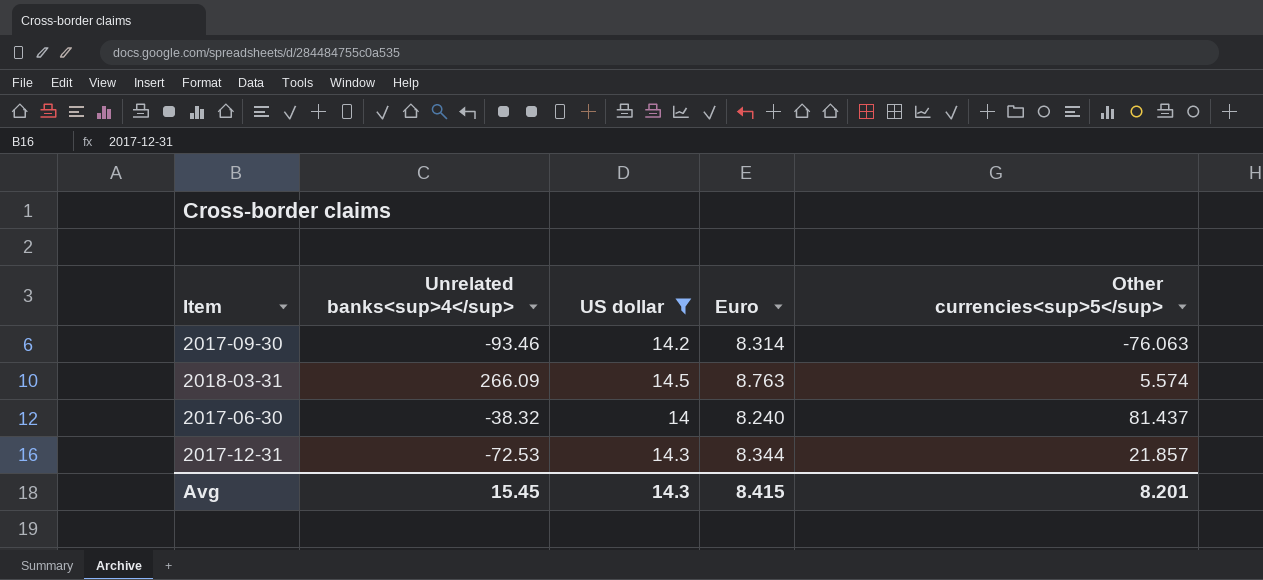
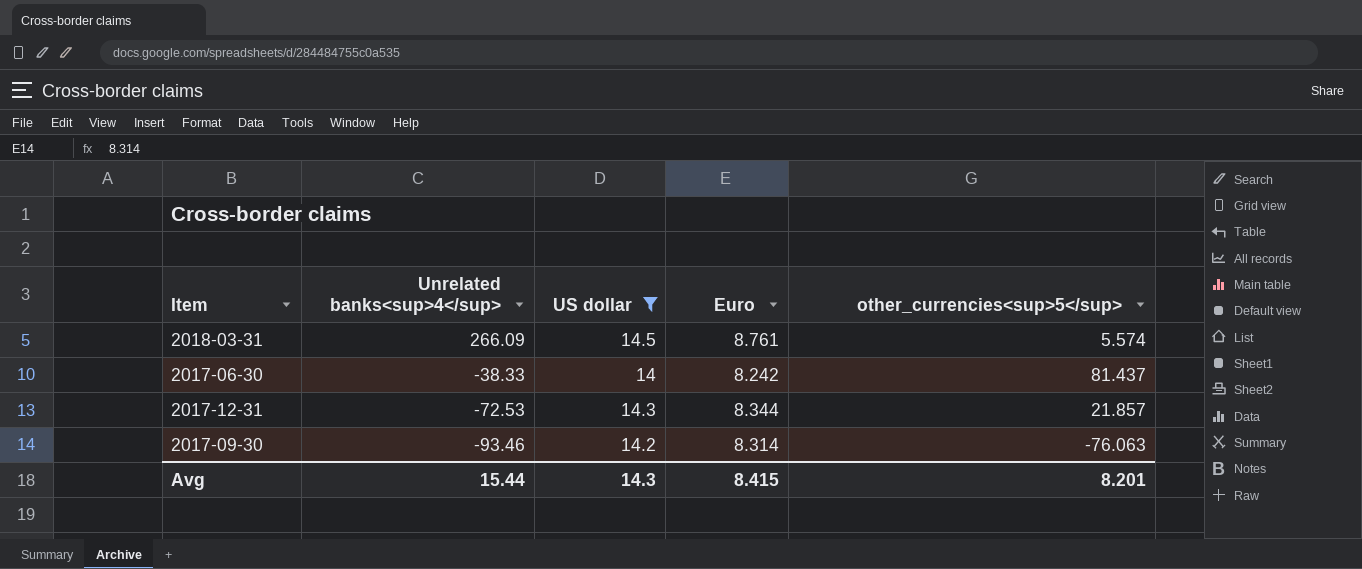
row order: none -> Unrelated banks<sup>4</sup> descending
column name: Other currencies<sup>5</sup> -> other_currencies<sup>5</sup>
2018-03-31 | Euro: 8.763 -> 8.761
2017-06-30 | Unrelated banks<sup>4</sup>: -38.32 -> -38.33
2017-06-30 | Euro: 8.240 -> 8.242
Avg | Unrelated banks<sup>4</sup>: 15.45 -> 15.44

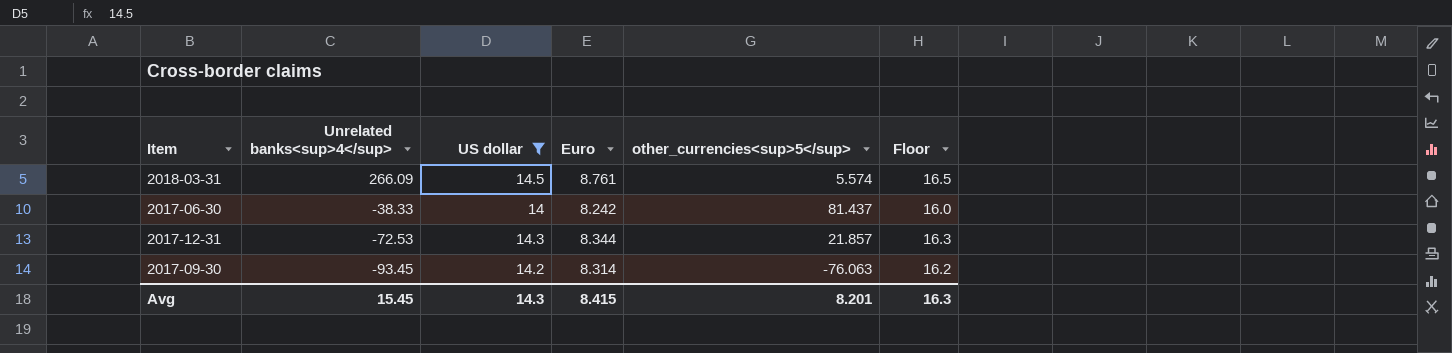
column Floor | formula: none -> [US dollar] + 2
2017-09-30 | Unrelated banks<sup>4</sup>: -93.46 -> -93.45
Avg | Unrelated banks<sup>4</sup>: 15.44 -> 15.45

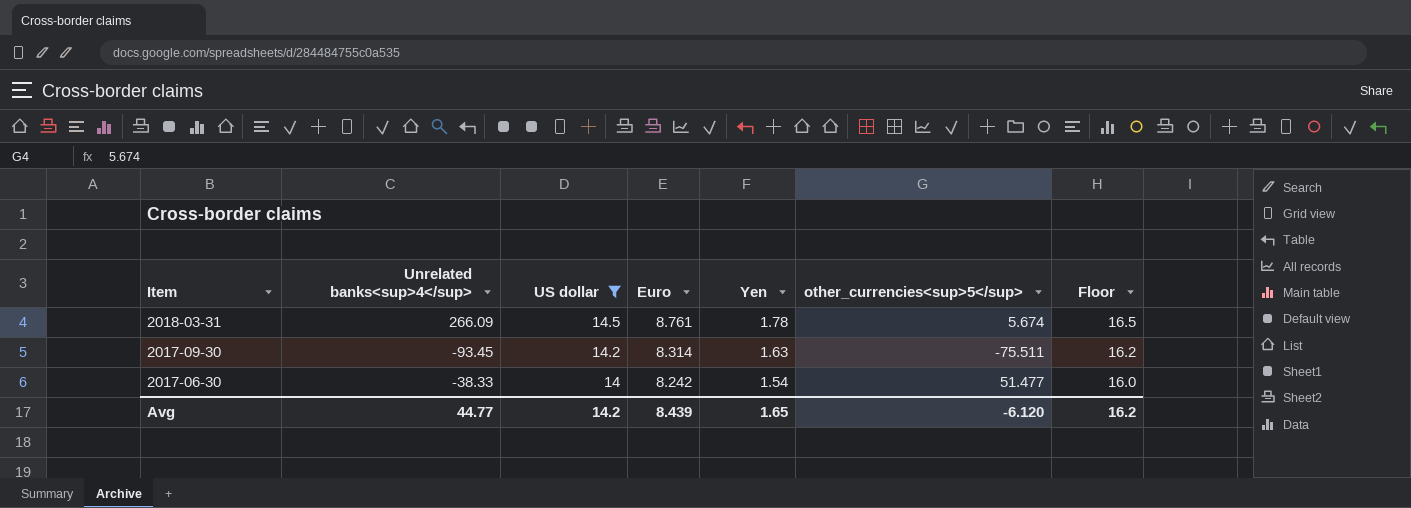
row order: Unrelated banks<sup>4</sup> descending -> Item descending
column Yen | position: none -> 5
row 2017-12-31: -72.53 | 14.3 | 8.344 | 21.857 | 16.3 -> none
2018-03-31 | other_currencies<sup>5</sup>: 5.574 -> 5.674
2017-09-30 | other_currencies<sup>5</sup>: -76.063 -> -75.511
2017-06-30 | other_currencies<sup>5</sup>: 81.437 -> 51.477
Avg | Unrelated banks<sup>4</sup>: 15.45 -> 44.77
Avg | US dollar: 14.3 -> 14.2
Avg | Euro: 8.415 -> 8.439
Avg | other_currencies<sup>5</sup>: 8.201 -> -6.120
Avg | Floor: 16.3 -> 16.2

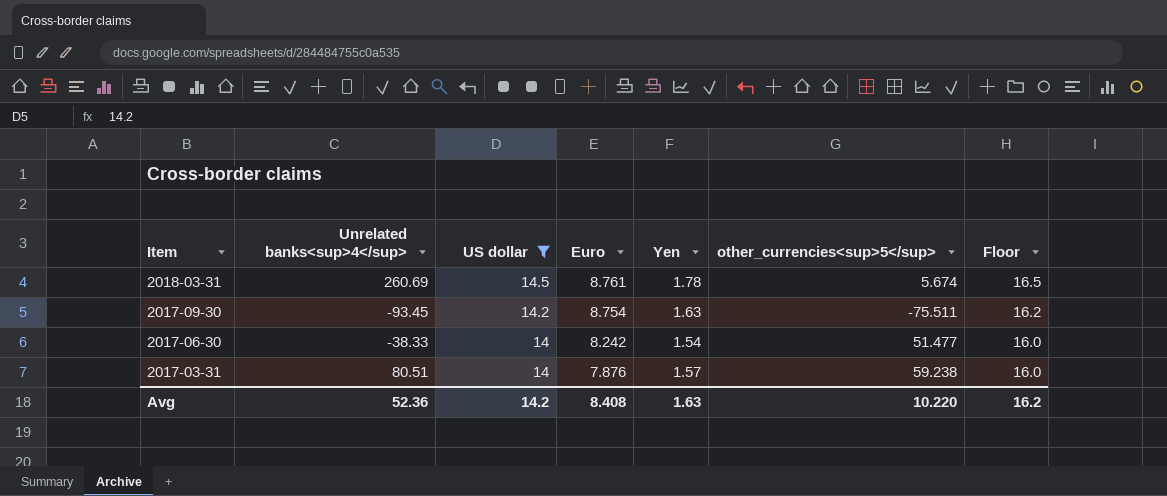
2018-03-31 | Unrelated banks<sup>4</sup>: 266.09 -> 260.69
2017-09-30 | Euro: 8.314 -> 8.754
row 2017-03-31: none -> 80.51 | 14 | 7.876 | 1.57 | 59.238 | 16.0
Avg | Unrelated banks<sup>4</sup>: 44.77 -> 52.36
Avg | Euro: 8.439 -> 8.408
Avg | Yen: 1.65 -> 1.63
Avg | other_currencies<sup>5</sup>: -6.120 -> 10.220

